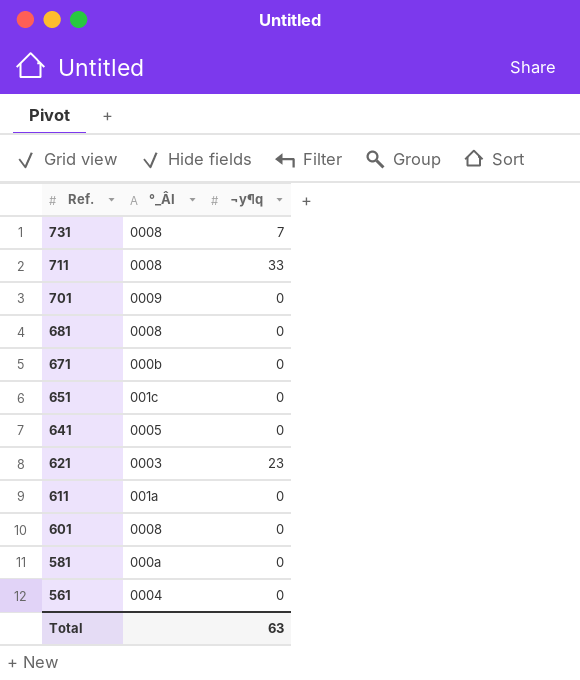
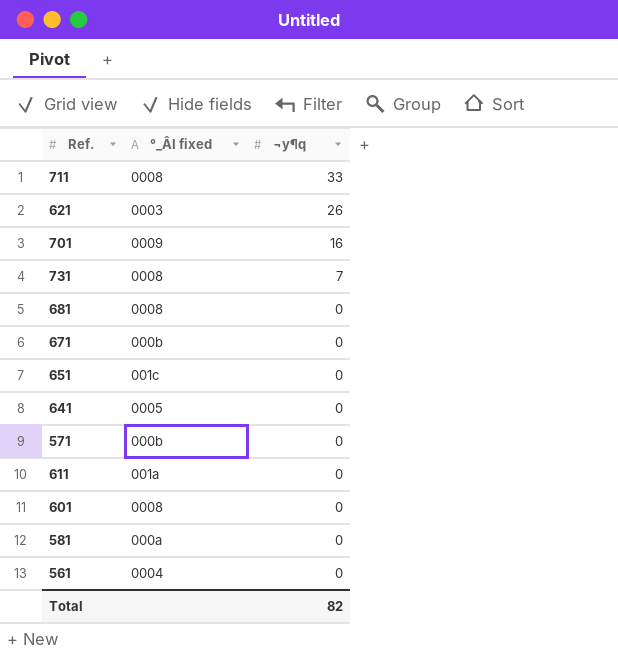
row order: Ref. descending -> ¬y¶q descending
column name: °_ÂI -> °_ÂI fixed
621 | ¬y¶q: 23 -> 26
701 | ¬y¶q: 0 -> 16
row 571: none -> 000b | 0
Total | ¬y¶q: 63 -> 82

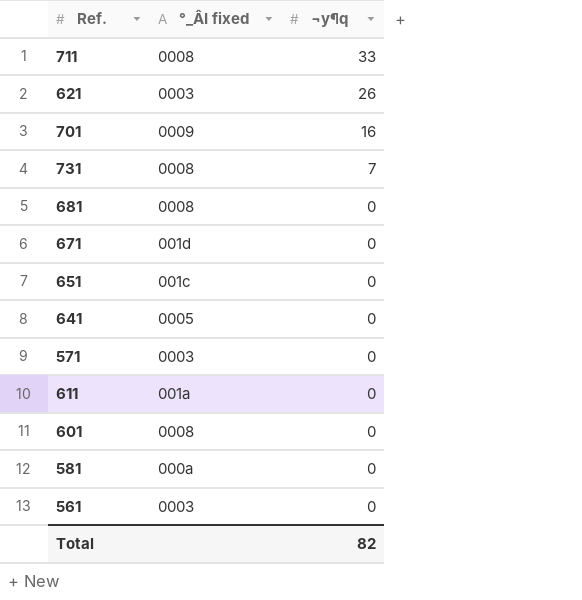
671 | °_ÂI fixed: 000b -> 001d
571 | °_ÂI fixed: 000b -> 0003
561 | °_ÂI fixed: 0004 -> 0003

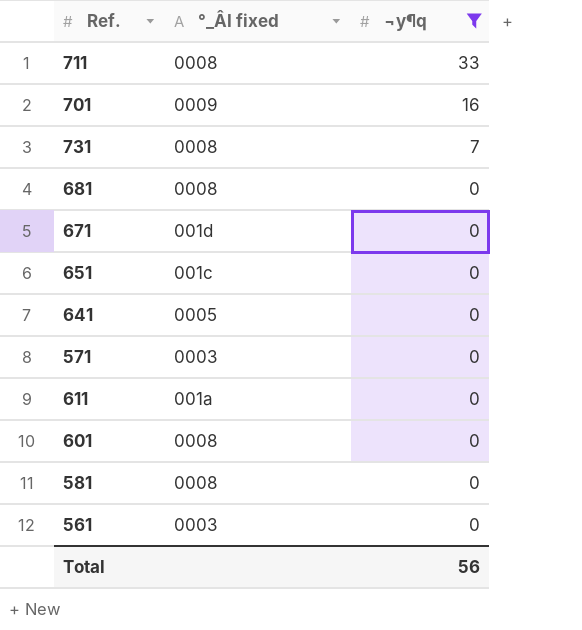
filter: none -> ¬y¶q != 26
581 | °_ÂI fixed: 000a -> 0008
Total | ¬y¶q: 82 -> 56

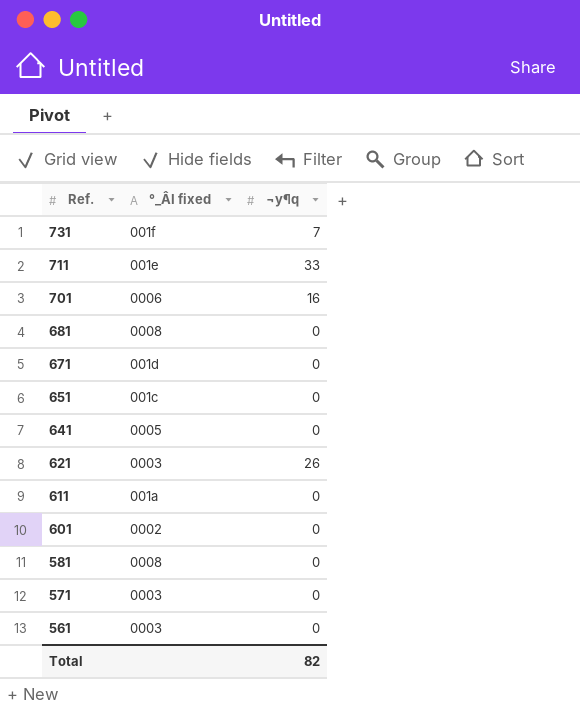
filter: ¬y¶q != 26 -> none
row order: ¬y¶q descending -> Ref. descending
731 | °_ÂI fixed: 0008 -> 001f
711 | °_ÂI fixed: 0008 -> 001e
701 | °_ÂI fixed: 0009 -> 0006
601 | °_ÂI fixed: 0008 -> 0002
Total | ¬y¶q: 56 -> 82

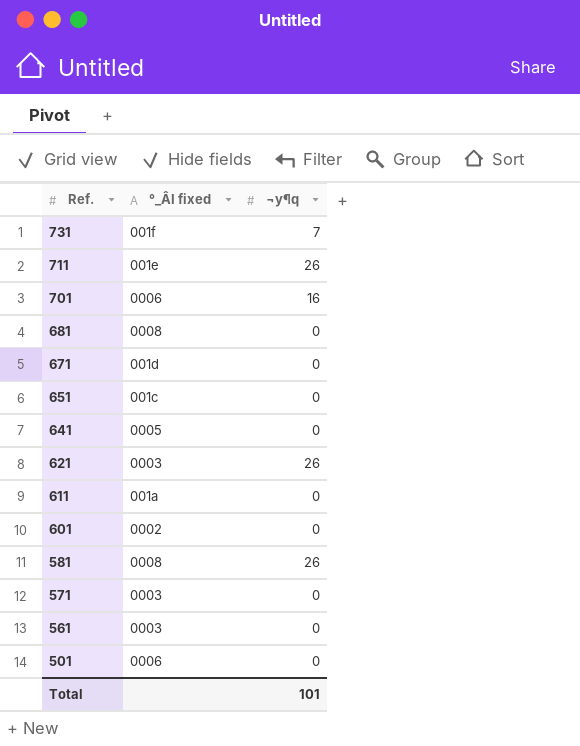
711 | ¬y¶q: 33 -> 26
581 | ¬y¶q: 0 -> 26
row 501: none -> 0006 | 0
Total | ¬y¶q: 82 -> 101

